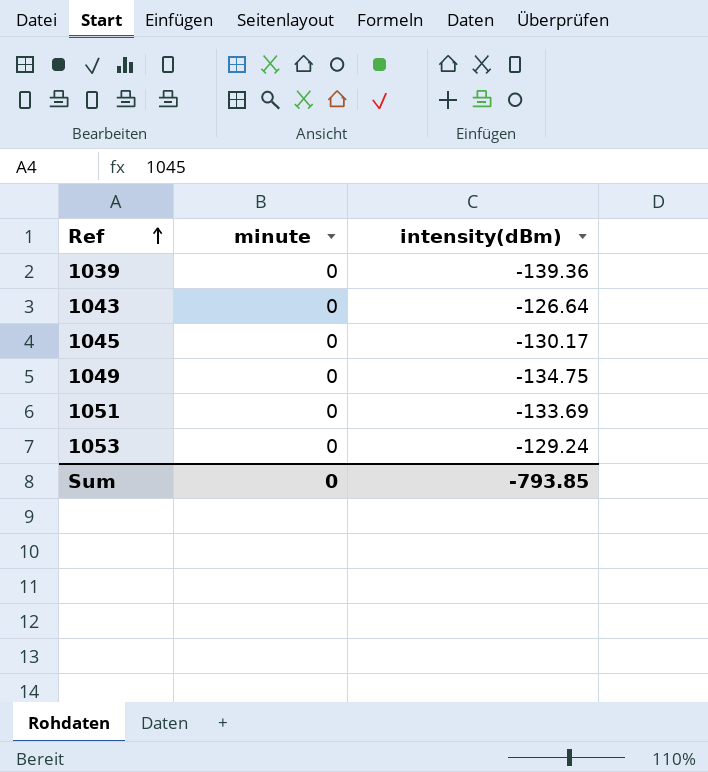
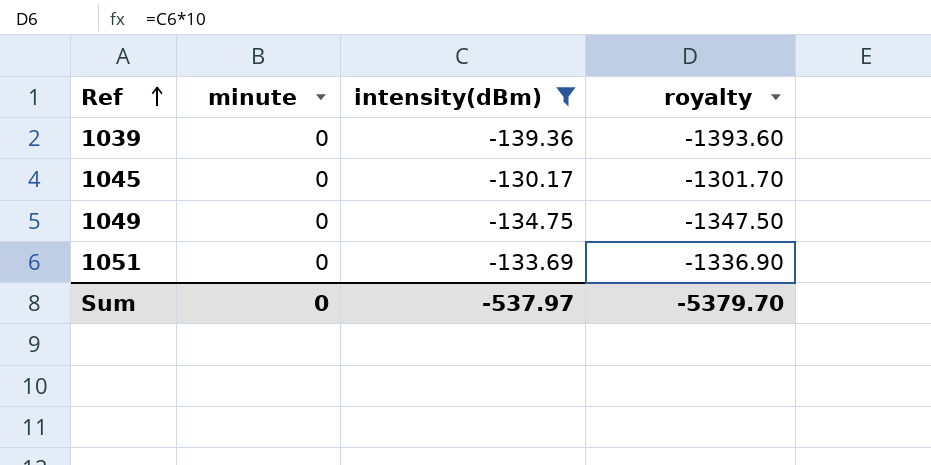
filter: none -> intensity(dBm) <= -130.17
column royalty | formula: none -> [intensity(dBm)] * 10
Sum | intensity(dBm): -793.85 -> -537.97

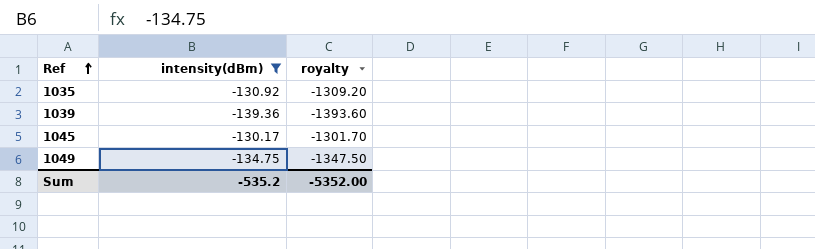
column minute | position: 2 -> none
row 1051: 0 | -133.69 | -1336.90 -> none
row 1035: none -> -130.92 | -1309.20
Sum | intensity(dBm): -537.97 -> -535.2
Sum | royalty: -5379.70 -> -5352.00

